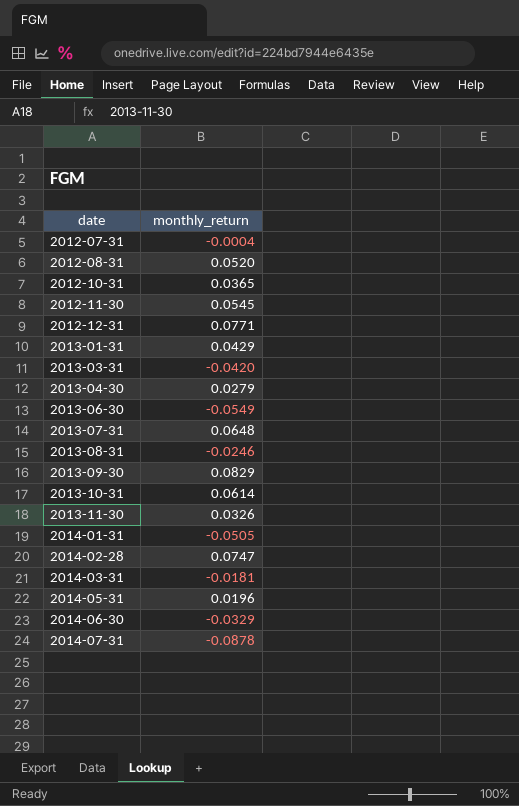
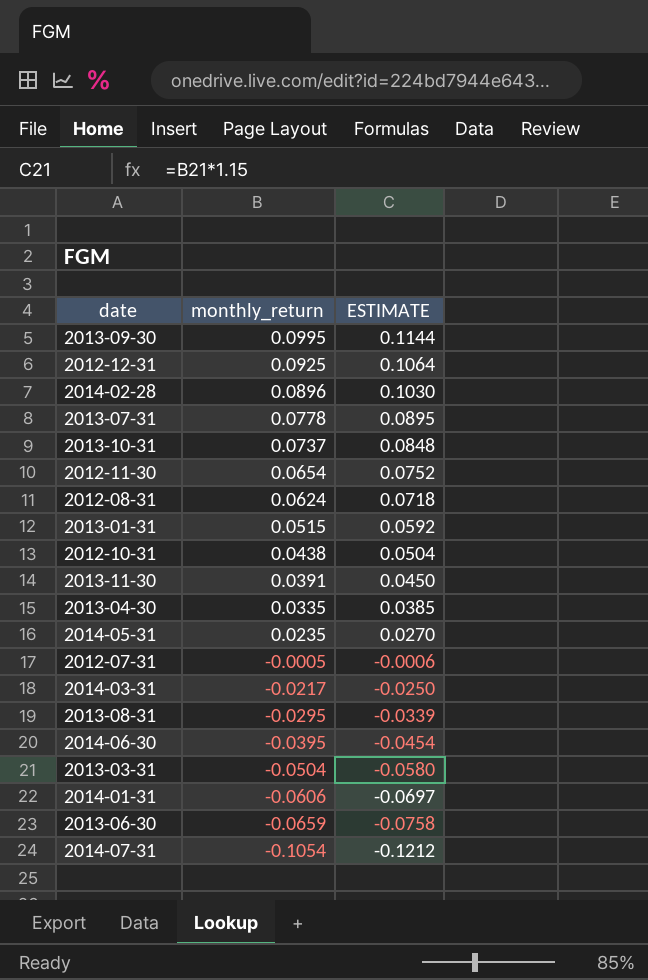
row order: date ascending -> monthly_return descending
column ESTIMATE | formula: none -> [monthly_return] * 1.15
2013-09-30 | monthly_return: 0.0829 -> 0.0995
2012-12-31 | monthly_return: 0.0771 -> 0.0925
2014-02-28 | monthly_return: 0.0747 -> 0.0896
2013-07-31 | monthly_return: 0.0648 -> 0.0778
2013-10-31 | monthly_return: 0.0614 -> 0.0737
2012-11-30 | monthly_return: 0.0545 -> 0.0654
2012-08-31 | monthly_return: 0.0520 -> 0.0624
2013-01-31 | monthly_return: 0.0429 -> 0.0515
2012-10-31 | monthly_return: 0.0365 -> 0.0438
2013-11-30 | monthly_return: 0.0326 -> 0.0391
2013-04-30 | monthly_return: 0.0279 -> 0.0335
2014-05-31 | monthly_return: 0.0196 -> 0.0235
2012-07-31 | monthly_return: -0.0004 -> -0.0005
2014-03-31 | monthly_return: -0.0181 -> -0.0217
2013-08-31 | monthly_return: -0.0246 -> -0.0295
2014-06-30 | monthly_return: -0.0329 -> -0.0395
2013-03-31 | monthly_return: -0.0420 -> -0.0504
2014-01-31 | monthly_return: -0.0505 -> -0.0606
2013-06-30 | monthly_return: -0.0549 -> -0.0659
2014-07-31 | monthly_return: -0.0878 -> -0.1054

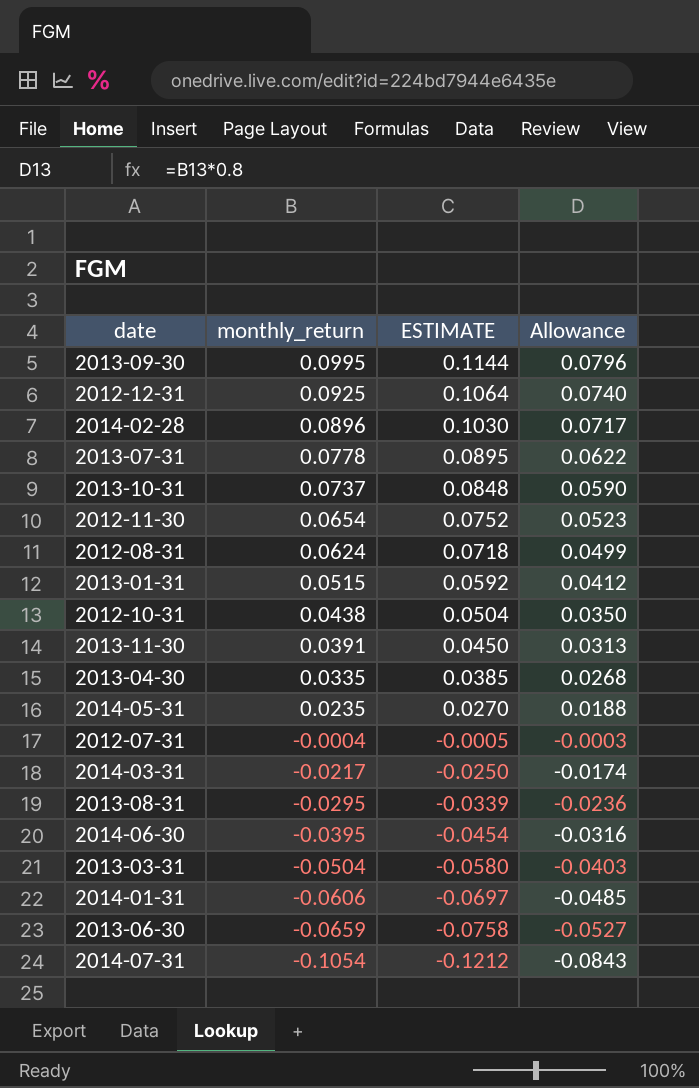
column Allowance | formula: none -> [monthly_return] * 0.8
2012-07-31 | monthly_return: -0.0005 -> -0.0004
2012-07-31 | ESTIMATE: -0.0006 -> -0.0005

